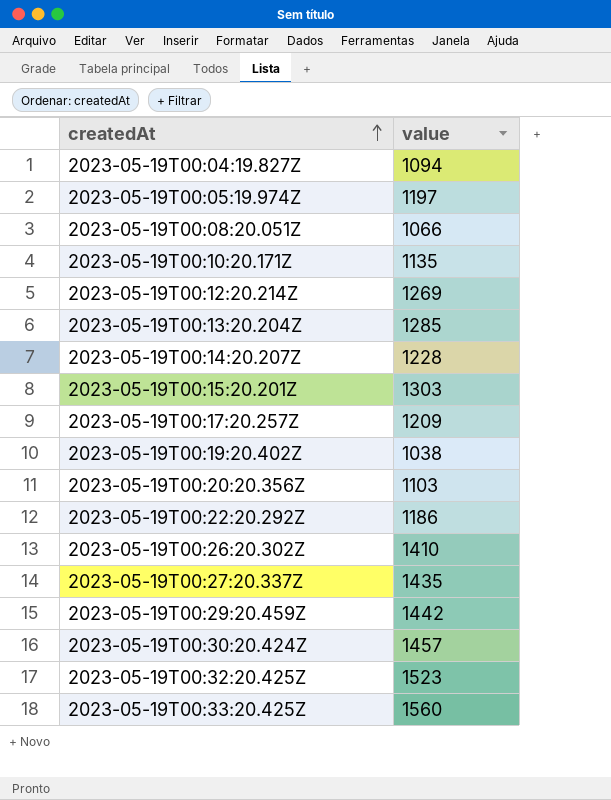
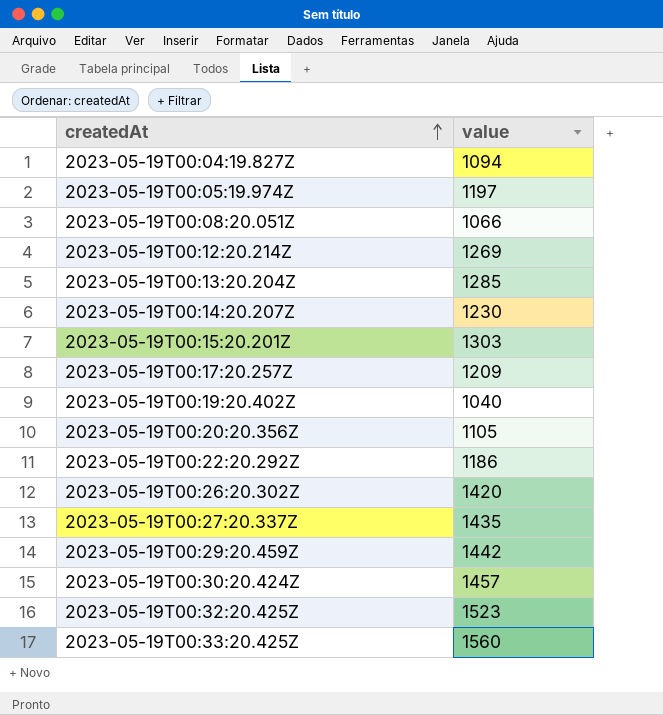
row 2023-05-19T00:10:20.171Z: 1135 -> none
2023-05-19T00:14:20.207Z | value: 1228 -> 1230
2023-05-19T00:19:20.402Z | value: 1038 -> 1040
2023-05-19T00:20:20.356Z | value: 1103 -> 1105
2023-05-19T00:26:20.302Z | value: 1410 -> 1420

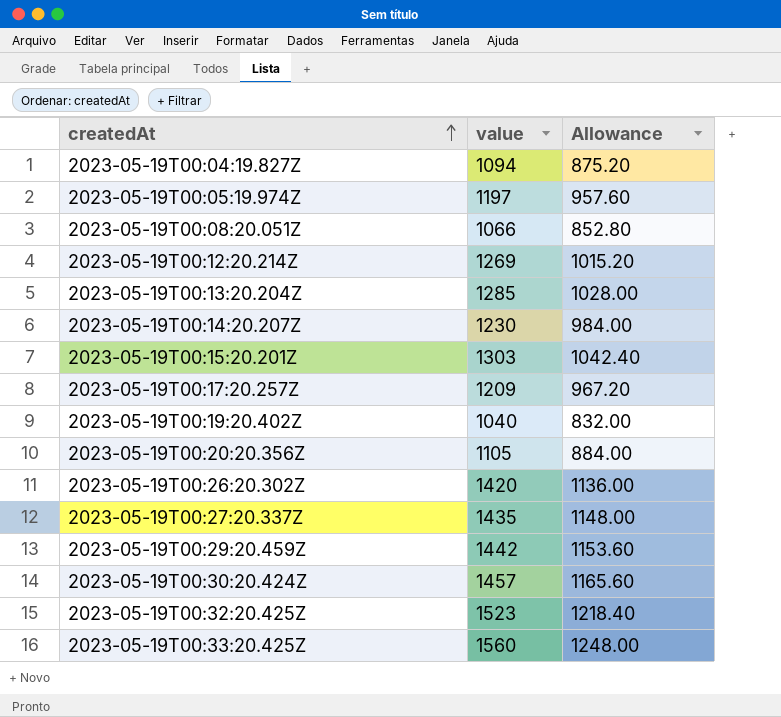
column Allowance | formula: none -> [value] * 0.8
row 2023-05-19T00:22:20.292Z: 1186 -> none

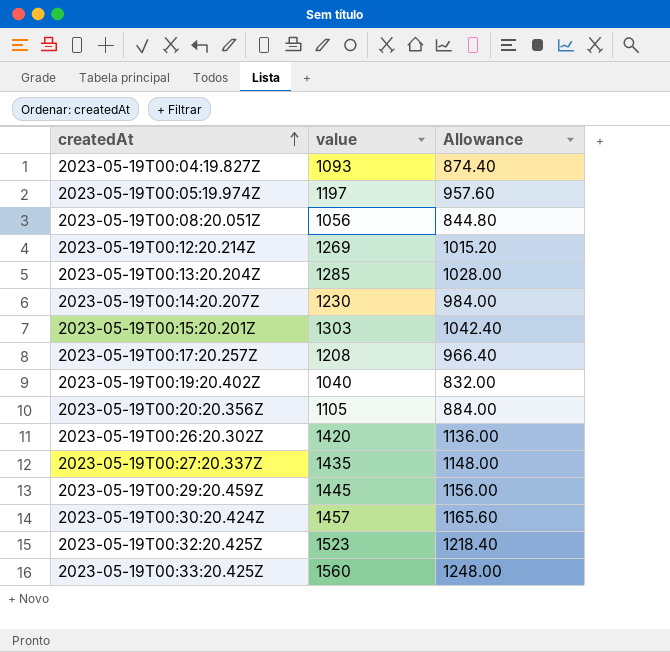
2023-05-19T00:04:19.827Z | value: 1094 -> 1093
2023-05-19T00:04:19.827Z | Allowance: 875.20 -> 874.40
2023-05-19T00:08:20.051Z | value: 1066 -> 1056
2023-05-19T00:08:20.051Z | Allowance: 852.80 -> 844.80
2023-05-19T00:17:20.257Z | value: 1209 -> 1208
2023-05-19T00:17:20.257Z | Allowance: 967.20 -> 966.40
2023-05-19T00:29:20.459Z | value: 1442 -> 1445
2023-05-19T00:29:20.459Z | Allowance: 1153.60 -> 1156.00

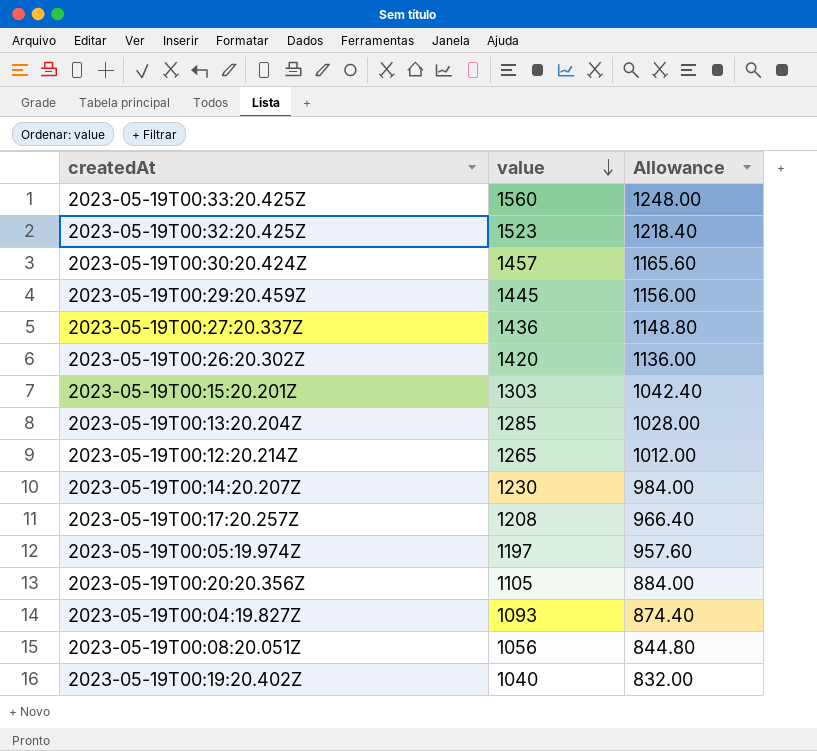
row order: createdAt ascending -> value descending
2023-05-19T00:27:20.337Z | value: 1435 -> 1436
2023-05-19T00:27:20.337Z | Allowance: 1148.00 -> 1148.80
2023-05-19T00:12:20.214Z | value: 1269 -> 1265
2023-05-19T00:12:20.214Z | Allowance: 1015.20 -> 1012.00

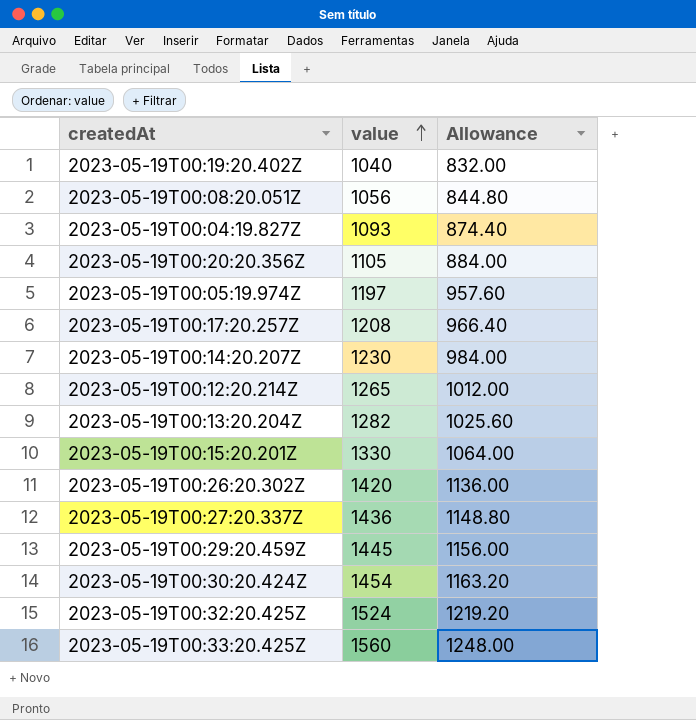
row order: value descending -> value ascending
2023-05-19T00:13:20.204Z | value: 1285 -> 1282
2023-05-19T00:13:20.204Z | Allowance: 1028.00 -> 1025.60
2023-05-19T00:15:20.201Z | value: 1303 -> 1330
2023-05-19T00:15:20.201Z | Allowance: 1042.40 -> 1064.00
2023-05-19T00:30:20.424Z | value: 1457 -> 1454
2023-05-19T00:30:20.424Z | Allowance: 1165.60 -> 1163.20
2023-05-19T00:32:20.425Z | value: 1523 -> 1524
2023-05-19T00:32:20.425Z | Allowance: 1218.40 -> 1219.20

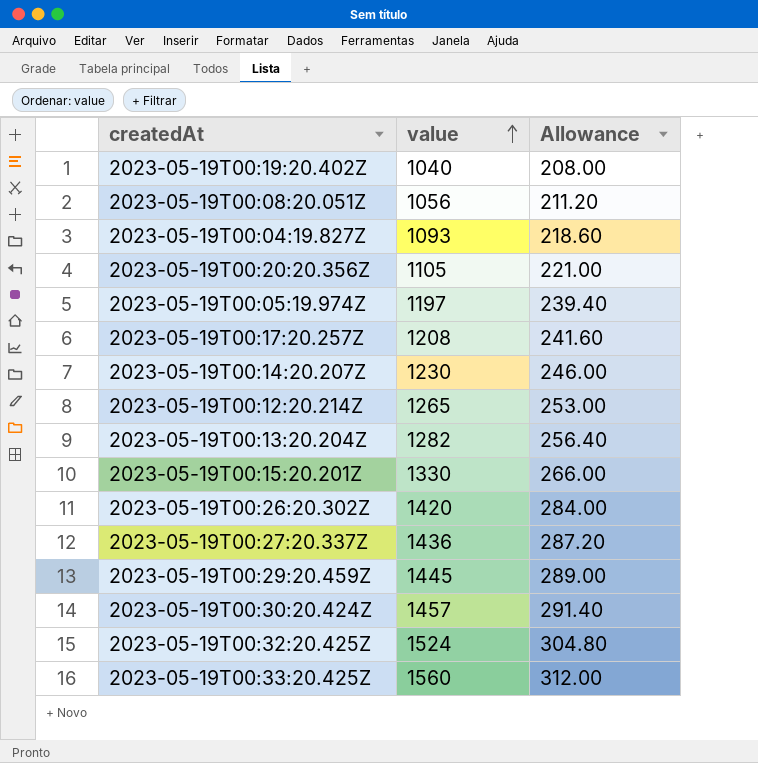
column Allowance | formula: [value] * 0.8 -> [value] * 0.2
2023-05-19T00:30:20.424Z | value: 1454 -> 1457

